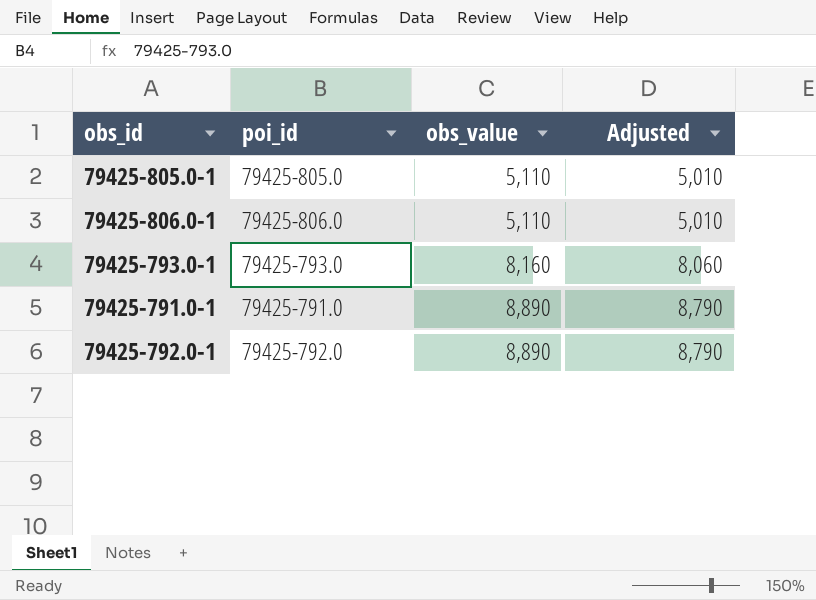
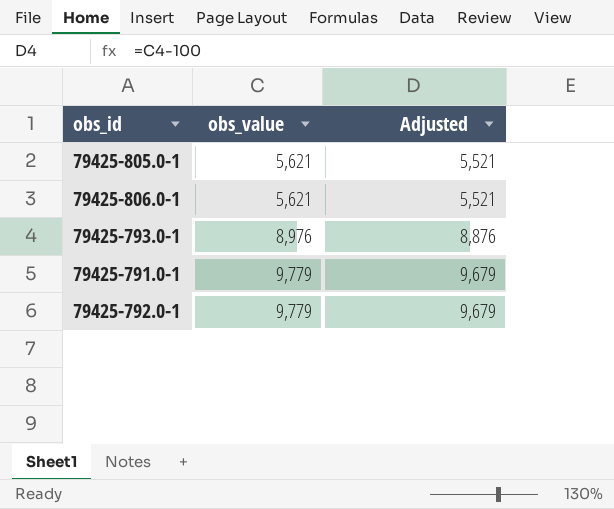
column poi_id | position: 2 -> none
79425-805.0-1 | obs_value: 5,110 -> 5,621
79425-805.0-1 | Adjusted: 5,010 -> 5,521
79425-806.0-1 | obs_value: 5,110 -> 5,621
79425-806.0-1 | Adjusted: 5,010 -> 5,521
79425-793.0-1 | obs_value: 8,160 -> 8,976
79425-793.0-1 | Adjusted: 8,060 -> 8,876
79425-791.0-1 | obs_value: 8,890 -> 9,779
79425-791.0-1 | Adjusted: 8,790 -> 9,679
79425-792.0-1 | obs_value: 8,890 -> 9,779
79425-792.0-1 | Adjusted: 8,790 -> 9,679

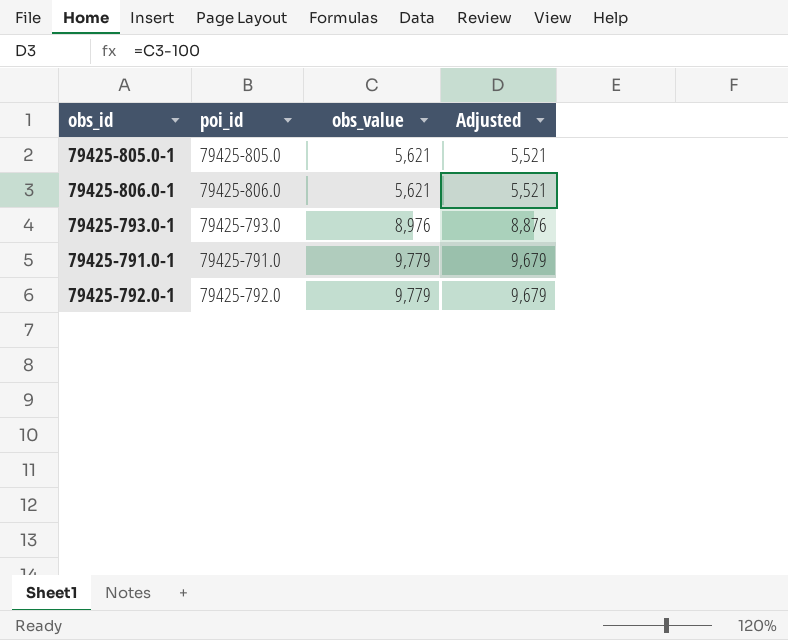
column poi_id | position: none -> 2

